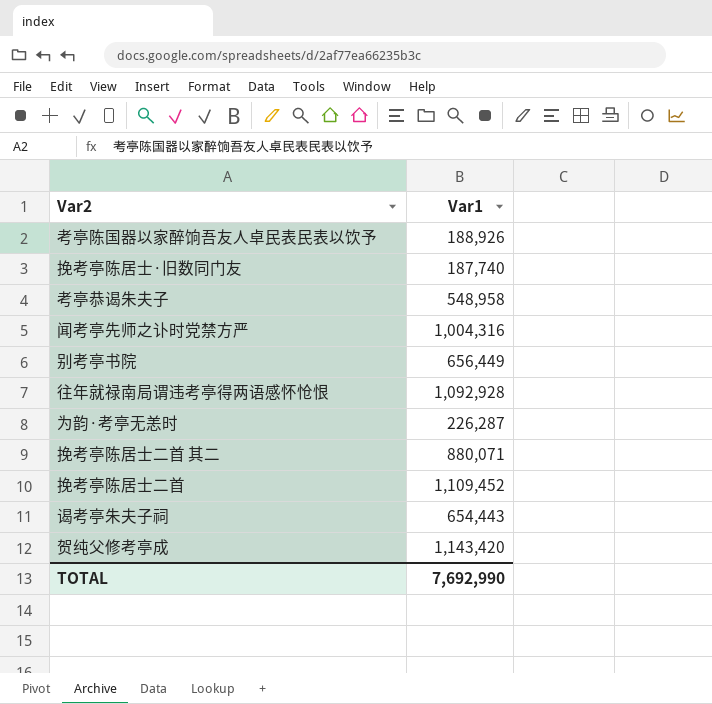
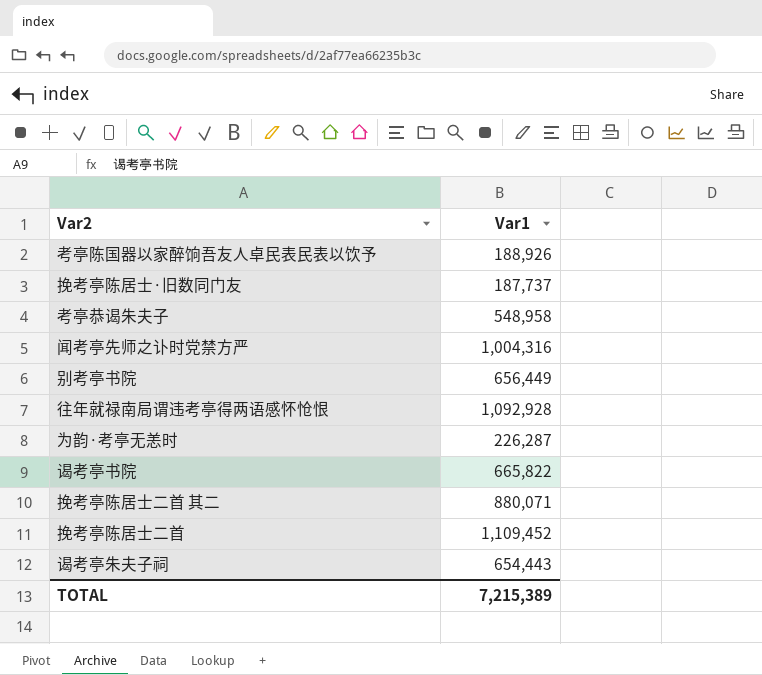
row 贺纯父修考亭成: 1,143,420 -> none
挽考亭陈居士·旧数同门友 | Var1: 187,740 -> 187,737
row 谒考亭书院: none -> 665,822
TOTAL | Var1: 7,692,990 -> 7,215,389

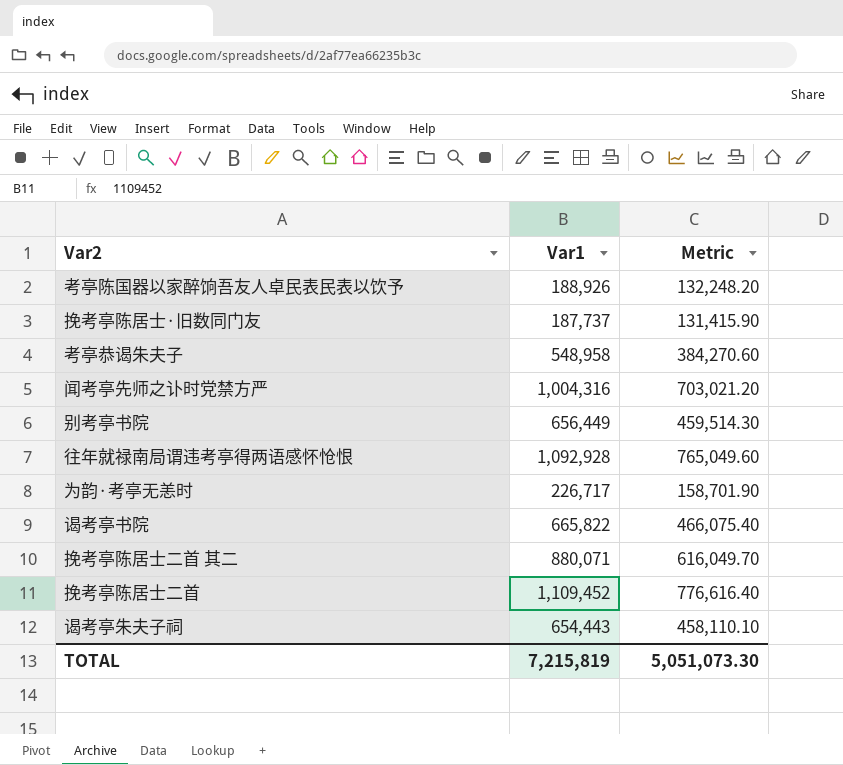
column Metric | formula: none -> [Var1] * 0.7
为韵·考亭无恙时 | Var1: 226,287 -> 226,717
TOTAL | Var1: 7,215,389 -> 7,215,819

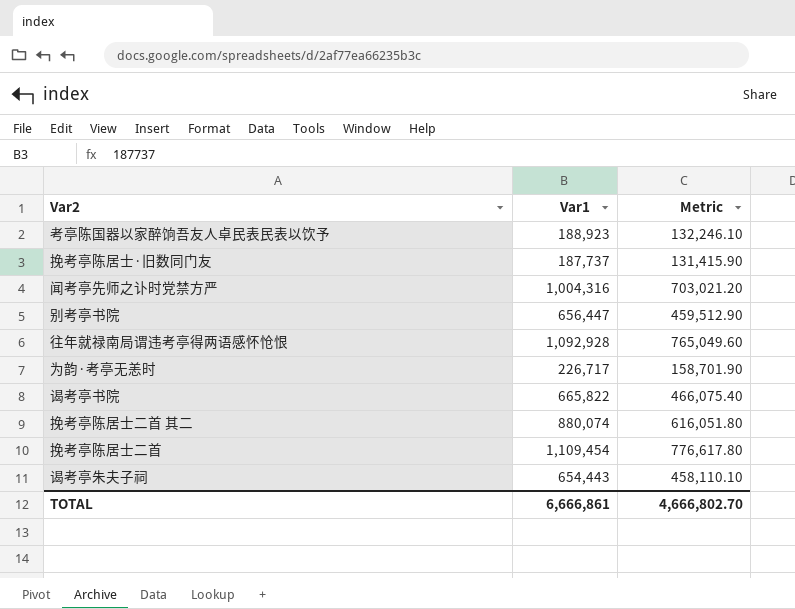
row 考亭恭谒朱夫子: 548,958 | 384,270.60 -> none
考亭陈国器以家醉饷吾友人卓民表民表以饮予 | Var1: 188,926 -> 188,923
考亭陈国器以家醉饷吾友人卓民表民表以饮予 | Metric: 132,248.20 -> 132,246.10
别考亭书院 | Var1: 656,449 -> 656,447
别考亭书院 | Metric: 459,514.30 -> 459,512.90
挽考亭陈居士二首 其二 | Var1: 880,071 -> 880,074
挽考亭陈居士二首 其二 | Metric: 616,049.70 -> 616,051.80
挽考亭陈居士二首 | Var1: 1,109,452 -> 1,109,454
挽考亭陈居士二首 | Metric: 776,616.40 -> 776,617.80
TOTAL | Var1: 7,215,819 -> 6,666,861
TOTAL | Metric: 5,051,073.30 -> 4,666,802.70

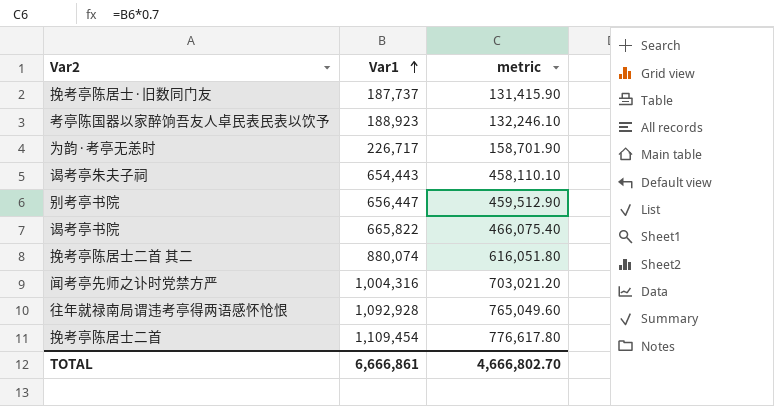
row order: none -> Var1 ascending
column name: Metric -> metric

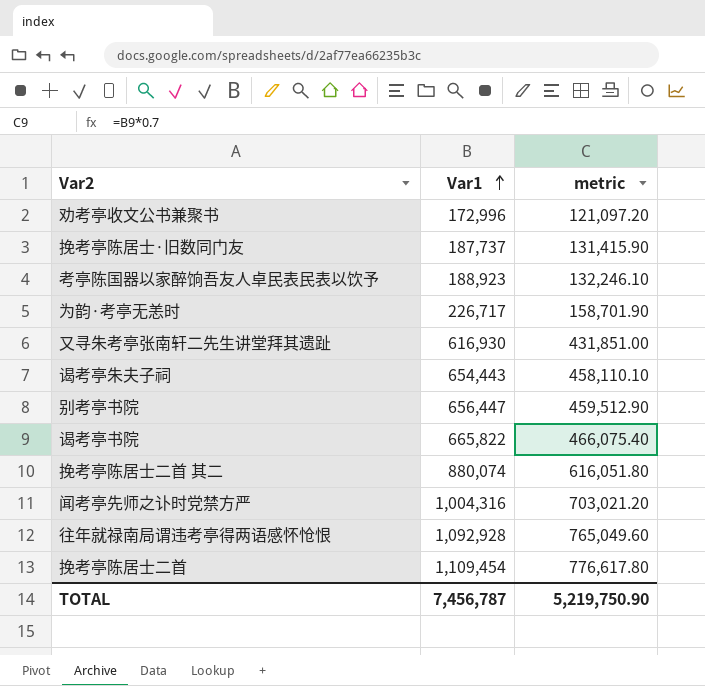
row 劝考亭收文公书兼聚书: none -> 172,996 | 121,097.20
row 又寻朱考亭张南轩二先生讲堂拜其遗趾: none -> 616,930 | 431,851.00
TOTAL | Var1: 6,666,861 -> 7,456,787
TOTAL | metric: 4,666,802.70 -> 5,219,750.90

